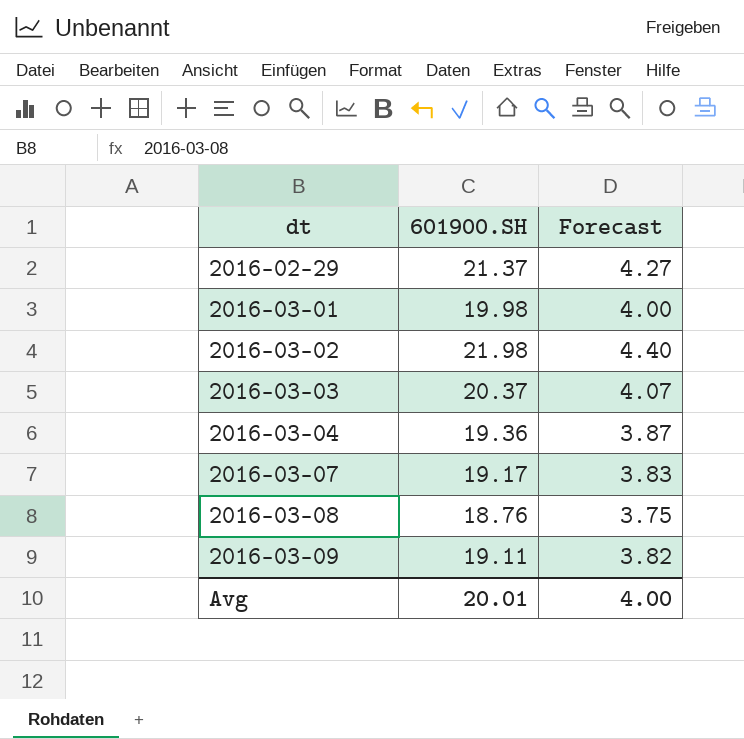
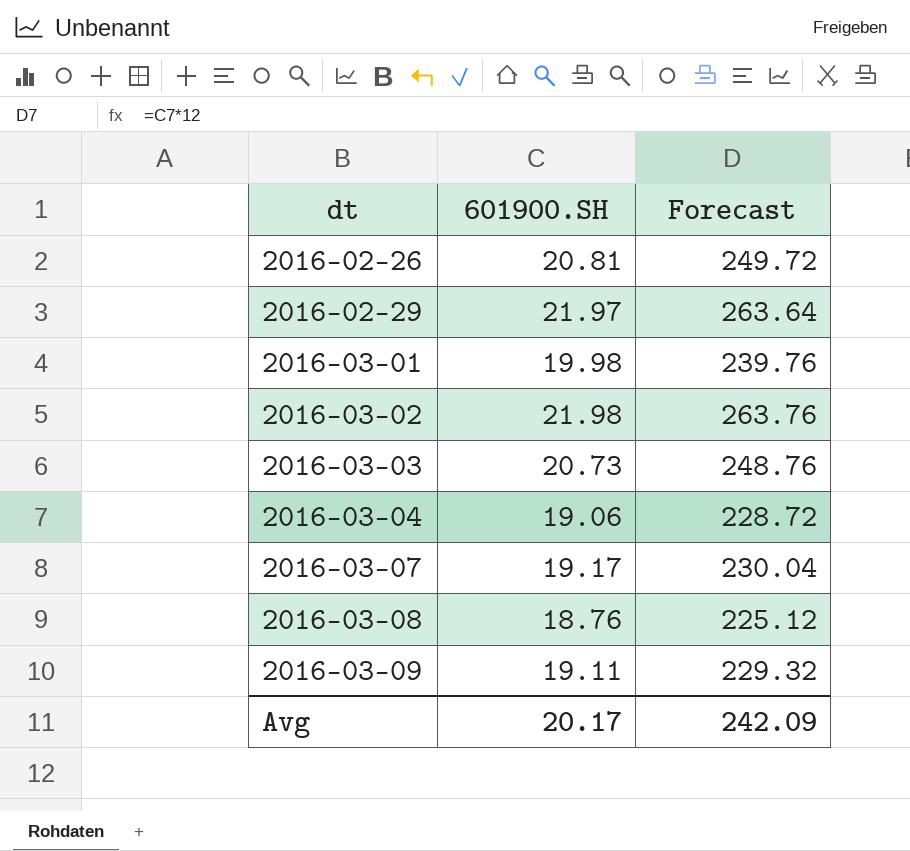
column Forecast | formula: [601900.SH] * 0.2 -> [601900.SH] * 12
row 2016-02-26: none -> 20.81 | 249.72
2016-02-29 | 601900.SH: 21.37 -> 21.97
2016-03-03 | 601900.SH: 20.37 -> 20.73
2016-03-04 | 601900.SH: 19.36 -> 19.06
Avg | 601900.SH: 20.01 -> 20.17
Avg | Forecast: 4.00 -> 242.09

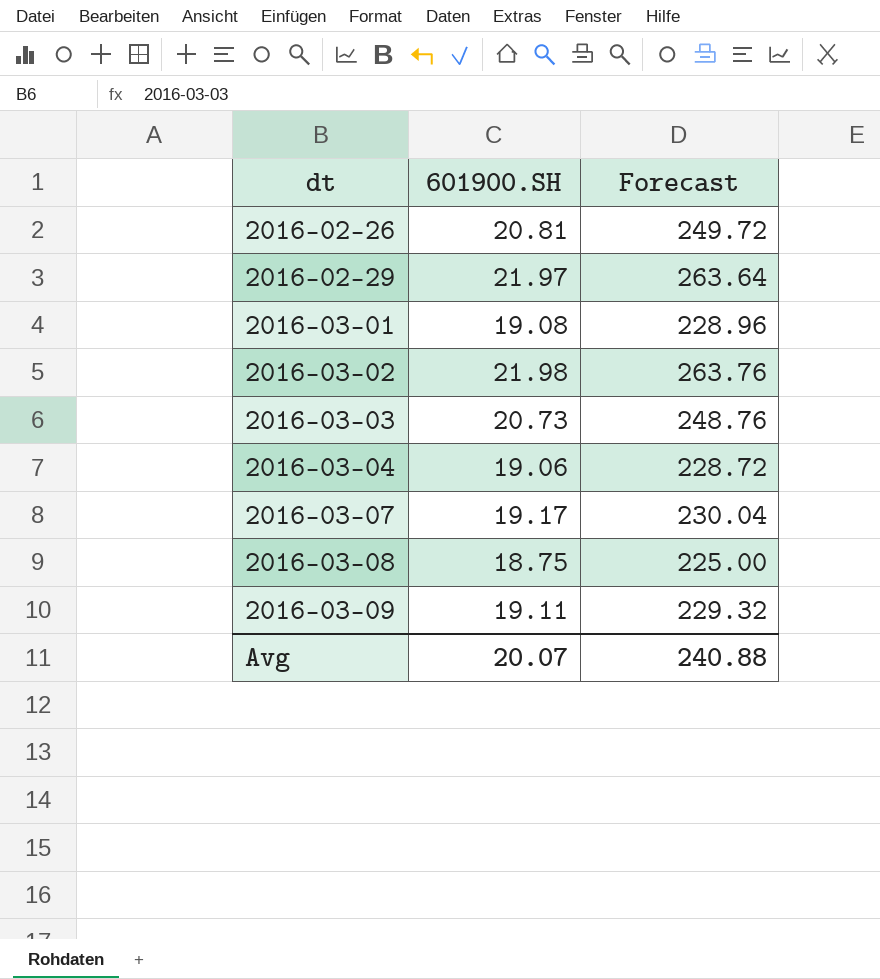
2016-03-01 | 601900.SH: 19.98 -> 19.08
2016-03-01 | Forecast: 239.76 -> 228.96
2016-03-08 | 601900.SH: 18.76 -> 18.75
2016-03-08 | Forecast: 225.12 -> 225.00
Avg | 601900.SH: 20.17 -> 20.07
Avg | Forecast: 242.09 -> 240.88

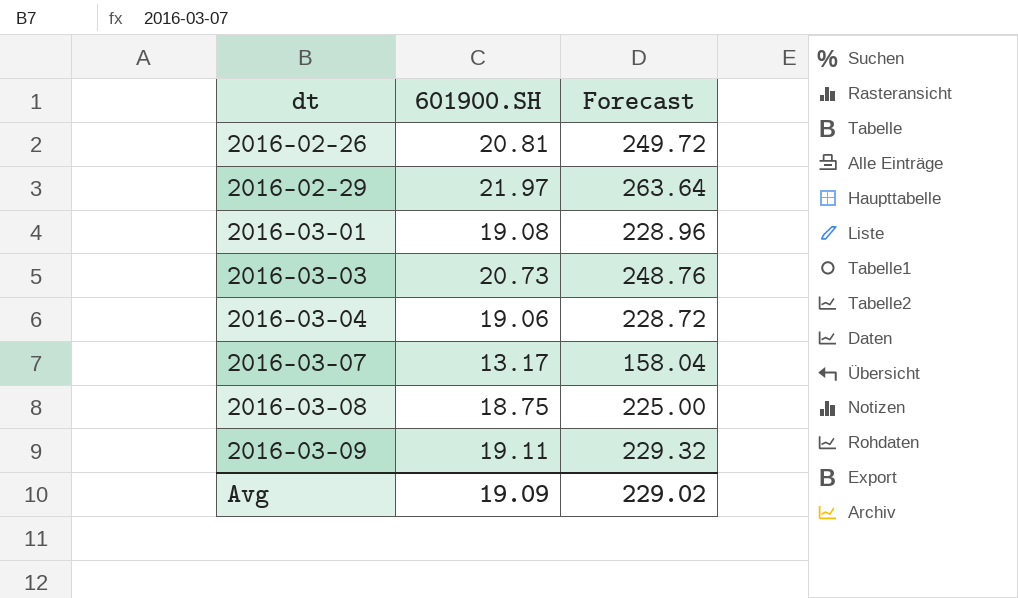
row 2016-03-02: 21.98 | 263.76 -> none
2016-03-07 | 601900.SH: 19.17 -> 13.17
2016-03-07 | Forecast: 230.04 -> 158.04
Avg | 601900.SH: 20.07 -> 19.09
Avg | Forecast: 240.88 -> 229.02

